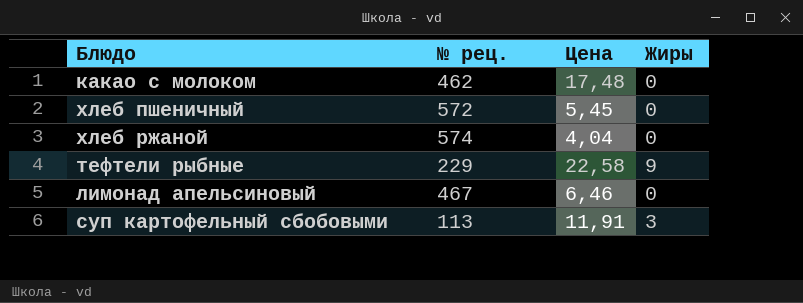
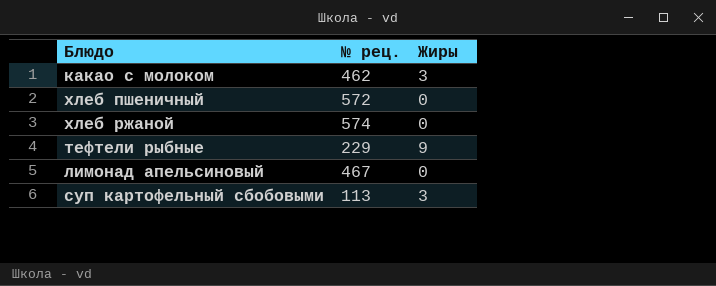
column Цена | position: 3 -> none
какао с молоком | Жиры: 0 -> 3

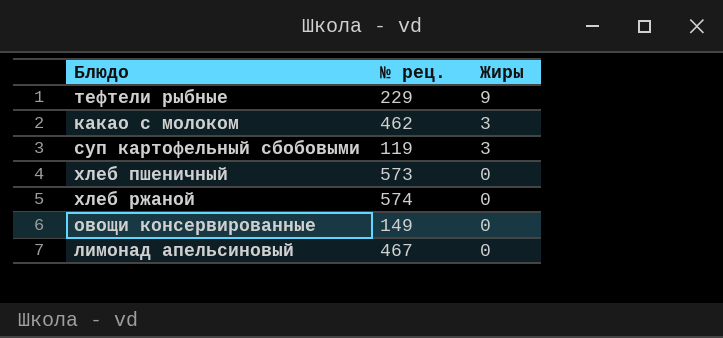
row order: none -> Жиры descending
суп картофельный сбобовыми | № рец.: 113 -> 119
хлеб пшеничный | № рец.: 572 -> 573
row овощи консервированные: none -> 149 | 0

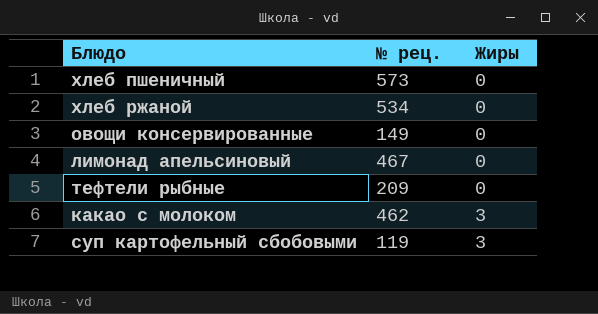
row order: Жиры descending -> Жиры ascending
хлеб ржаной | № рец.: 574 -> 534
тефтели рыбные | № рец.: 229 -> 209
тефтели рыбные | Жиры: 9 -> 0

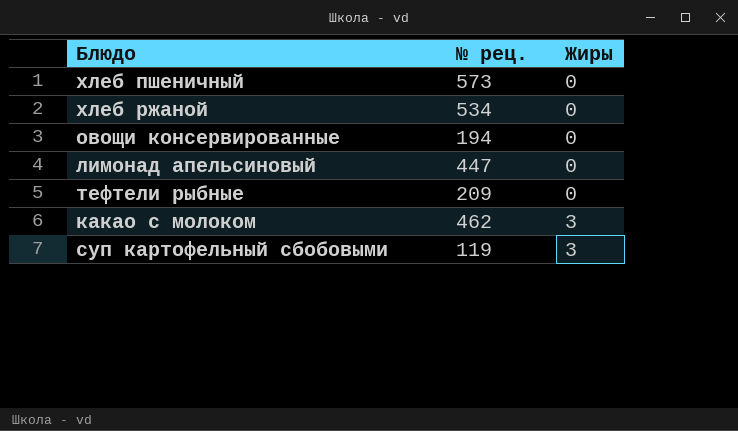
овощи консервированные | № рец.: 149 -> 194
лимонад апельсиновый | № рец.: 467 -> 447

